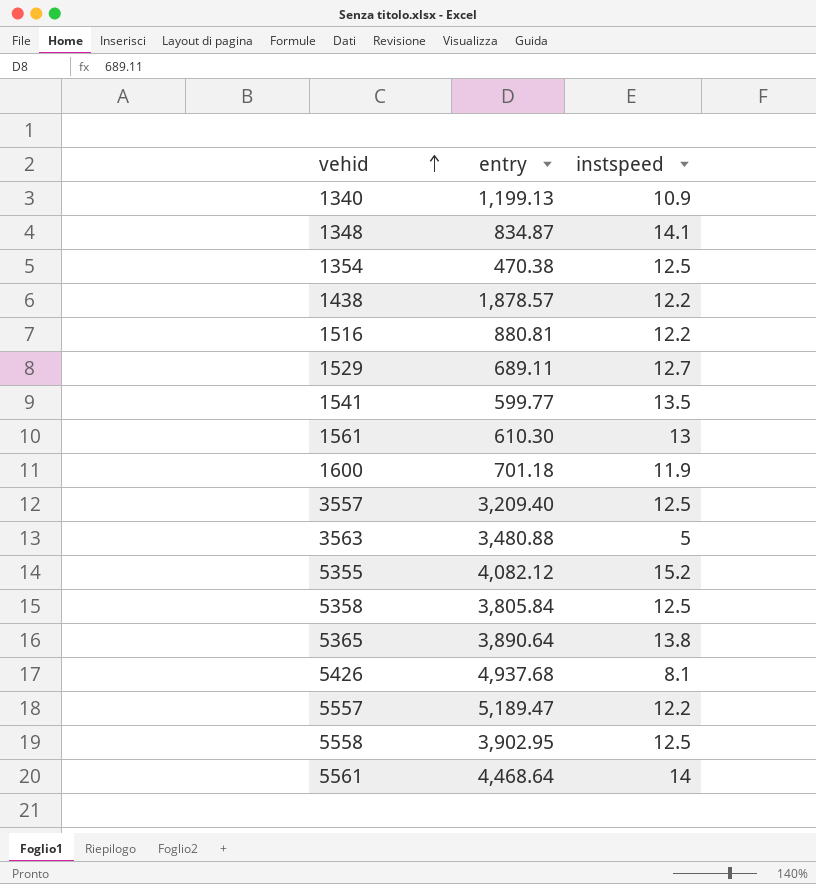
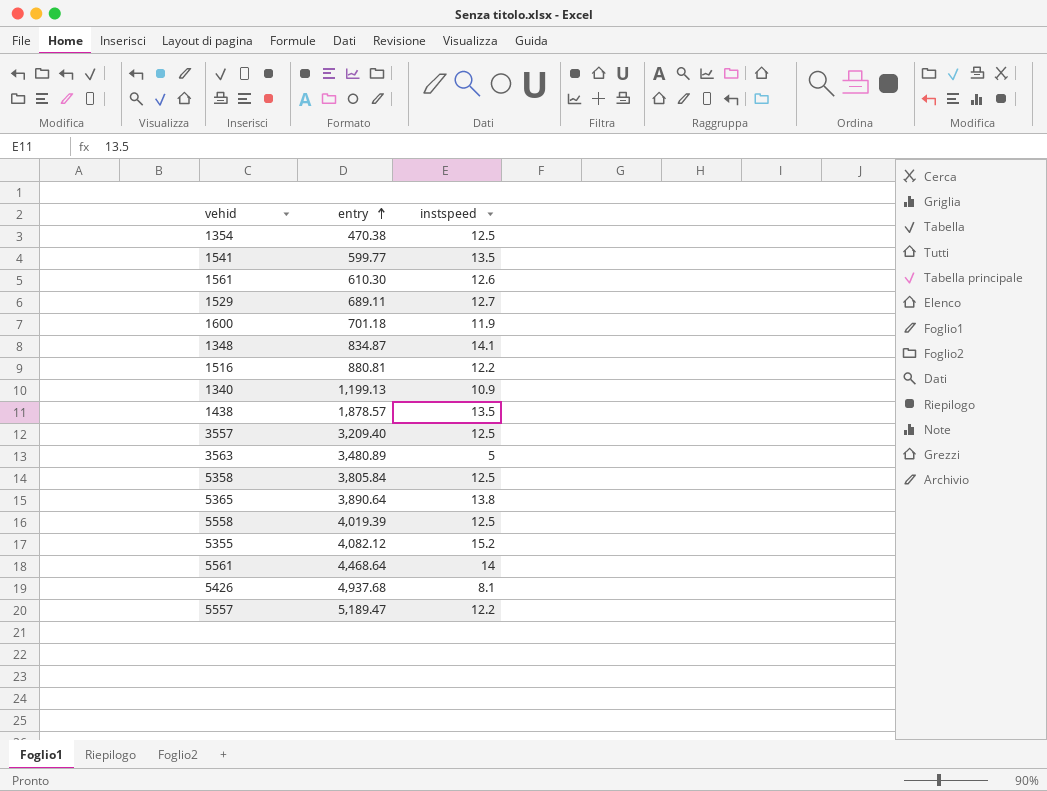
row order: vehid ascending -> entry ascending
1561 | instspeed: 13 -> 12.6
1438 | instspeed: 12.2 -> 13.5
3563 | entry: 3,480.88 -> 3,480.89
5558 | entry: 3,902.95 -> 4,019.39

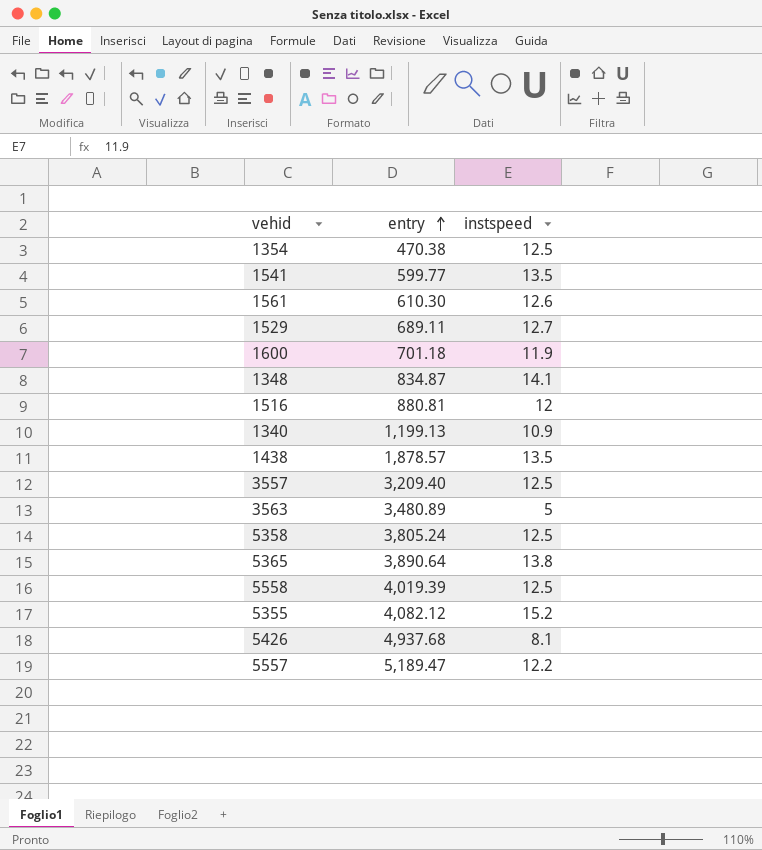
row 5561: 4,468.64 | 14 -> none
1516 | instspeed: 12.2 -> 12
5358 | entry: 3,805.84 -> 3,805.24

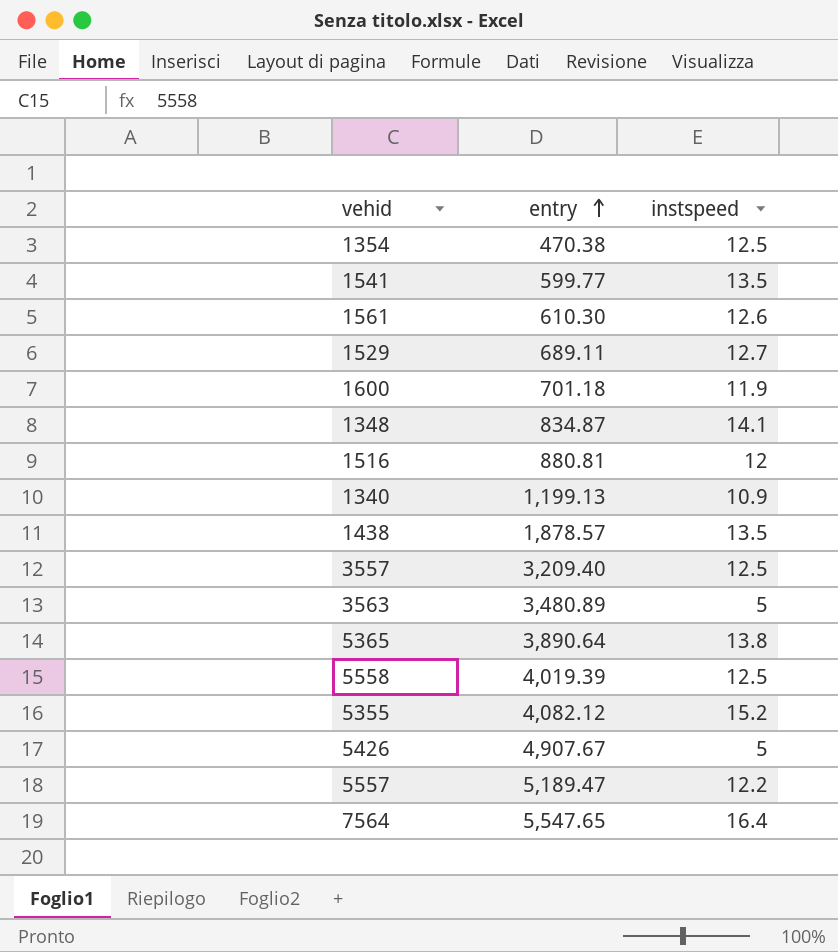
row 5358: 3,805.24 | 12.5 -> none
5426 | entry: 4,937.68 -> 4,907.67
5426 | instspeed: 8.1 -> 5
row 7564: none -> 5,547.65 | 16.4

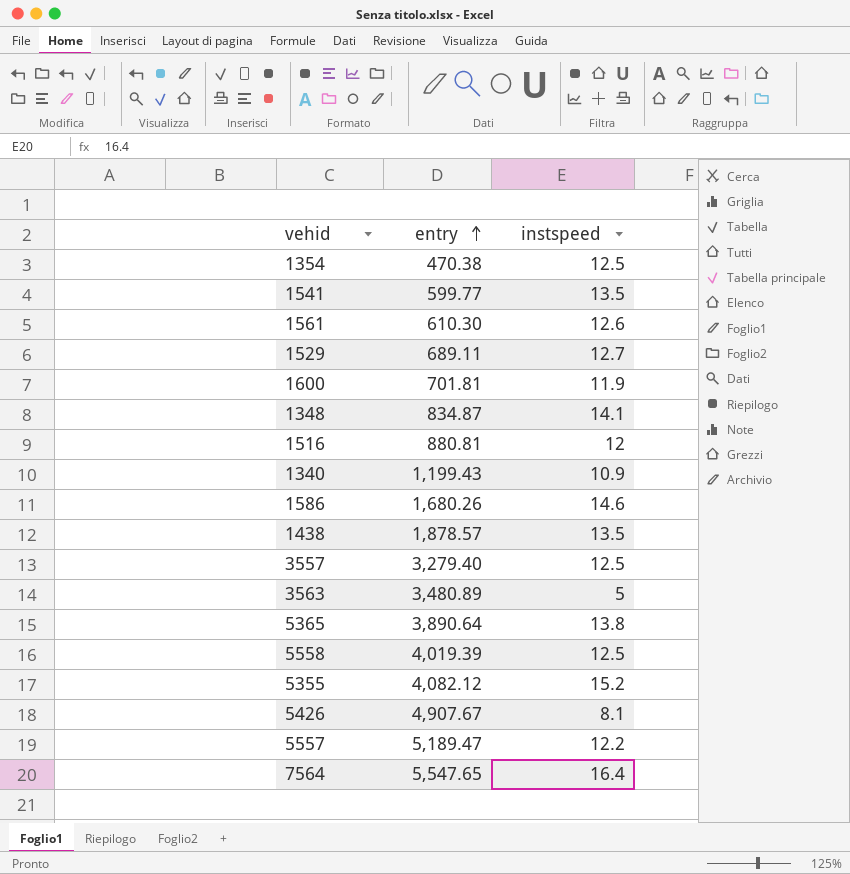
1600 | entry: 701.18 -> 701.81
1340 | entry: 1,199.13 -> 1,199.43
row 1586: none -> 1,680.26 | 14.6
3557 | entry: 3,209.40 -> 3,279.40
5426 | instspeed: 5 -> 8.1

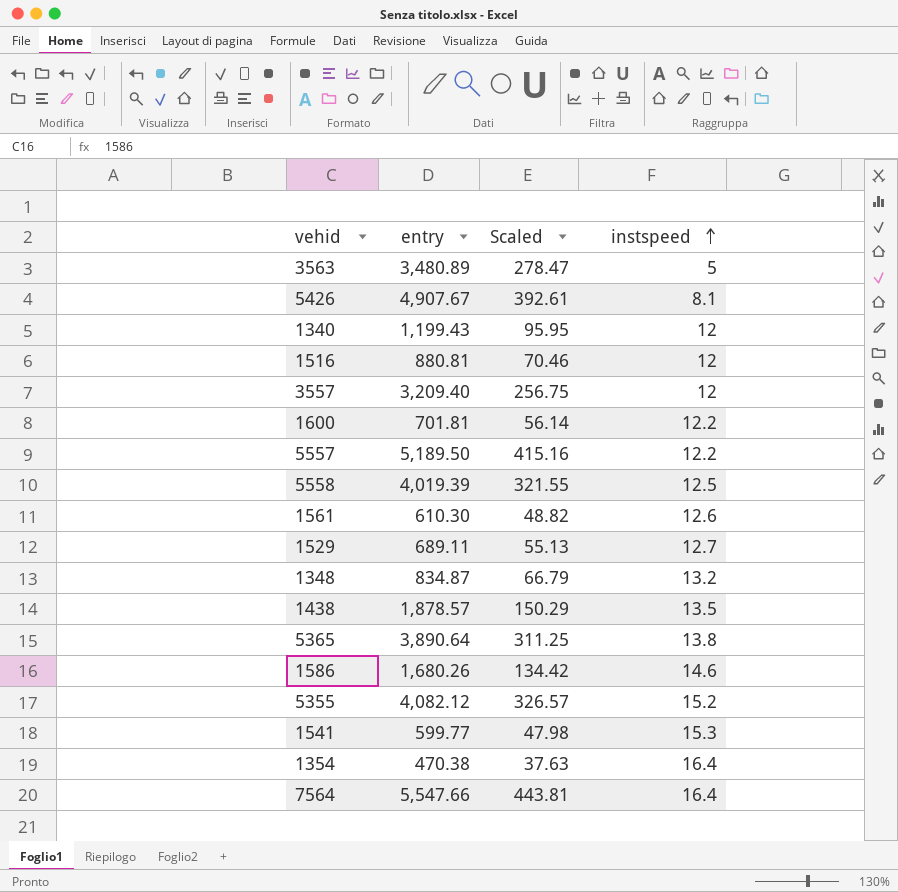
row order: entry ascending -> instspeed ascending
column Scaled | formula: none -> [entry] * 0.08
1340 | instspeed: 10.9 -> 12
3557 | entry: 3,279.40 -> 3,209.40
3557 | instspeed: 12.5 -> 12
1600 | instspeed: 11.9 -> 12.2
5557 | entry: 5,189.47 -> 5,189.50
1348 | instspeed: 14.1 -> 13.2
1541 | instspeed: 13.5 -> 15.3
1354 | instspeed: 12.5 -> 16.4
7564 | entry: 5,547.65 -> 5,547.66

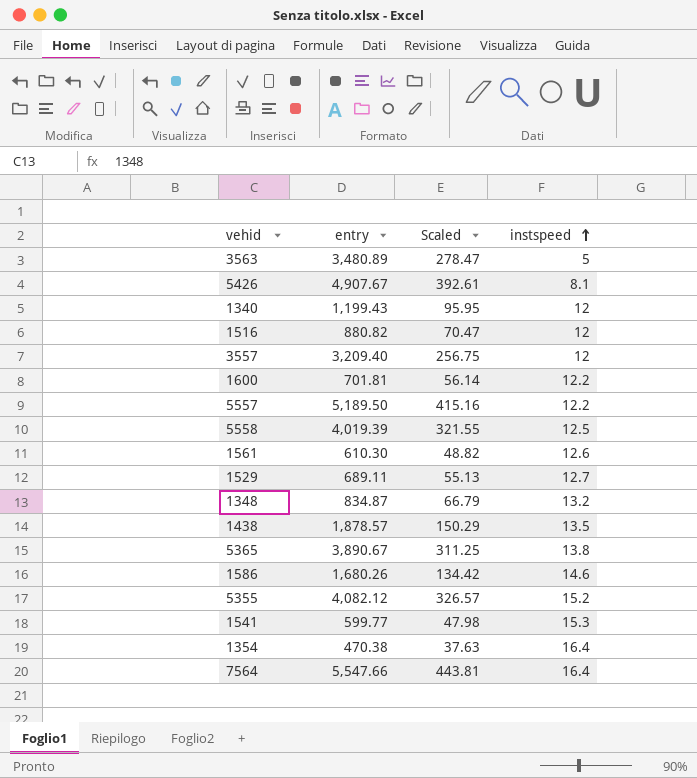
1516 | entry: 880.81 -> 880.82
1516 | Scaled: 70.46 -> 70.47
5365 | entry: 3,890.64 -> 3,890.67

